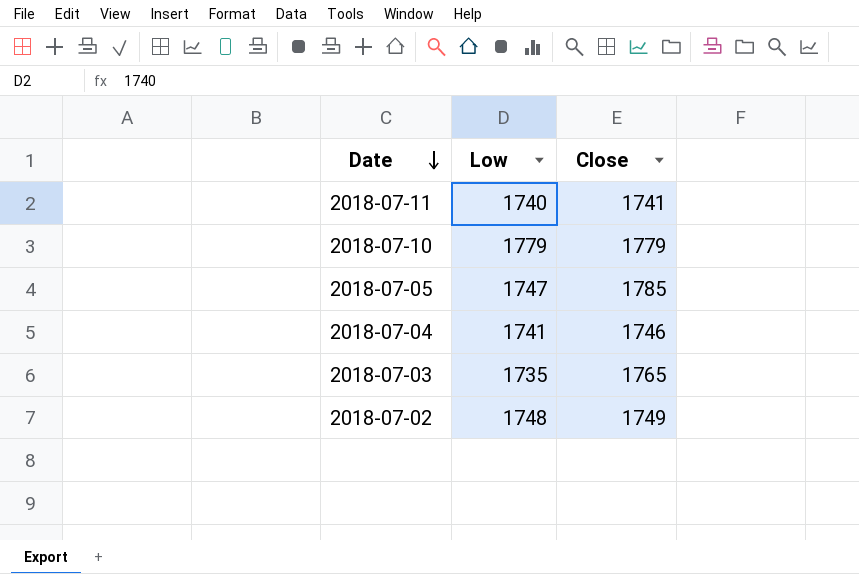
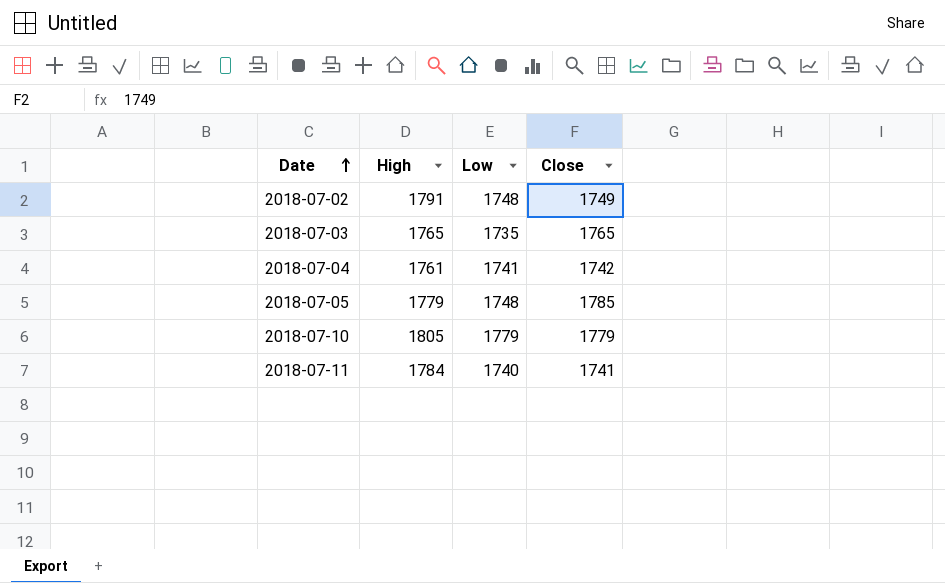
row order: Date descending -> Date ascending
column High | position: none -> 2
2018-07-04 | Close: 1746 -> 1742
2018-07-05 | Low: 1747 -> 1748

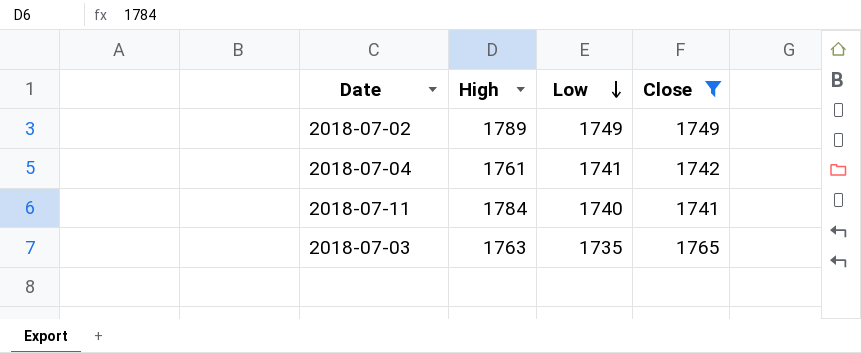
filter: none -> Close <= 1765
row order: Date ascending -> Low descending
2018-07-02 | High: 1791 -> 1789
2018-07-02 | Low: 1748 -> 1749
2018-07-03 | High: 1765 -> 1763

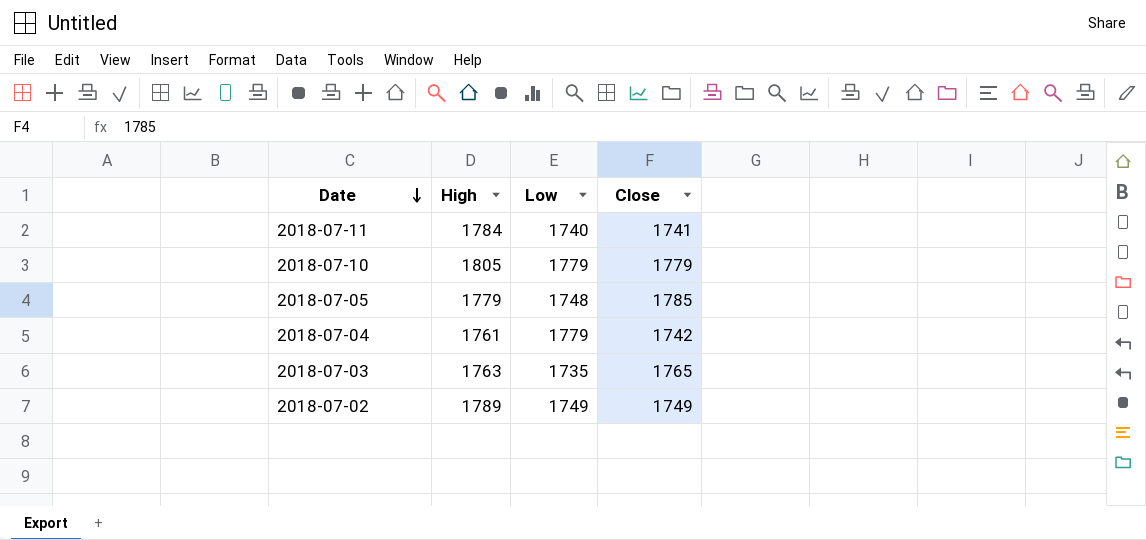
filter: Close <= 1765 -> none
row order: Low descending -> Date descending
2018-07-04 | Low: 1741 -> 1779

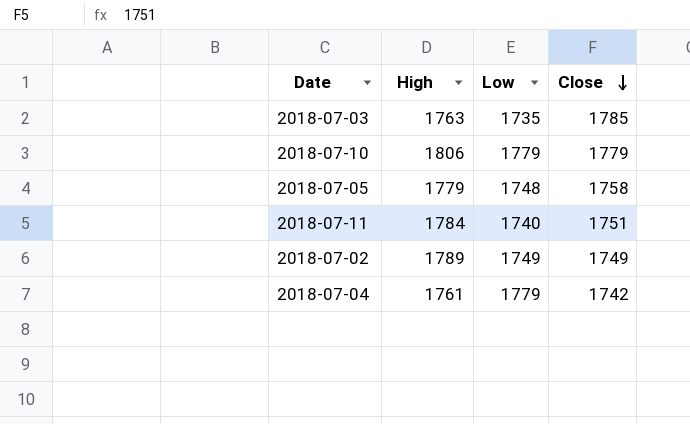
row order: Date descending -> Close descending
2018-07-03 | Close: 1765 -> 1785
2018-07-10 | High: 1805 -> 1806
2018-07-05 | Close: 1785 -> 1758
2018-07-11 | Close: 1741 -> 1751

